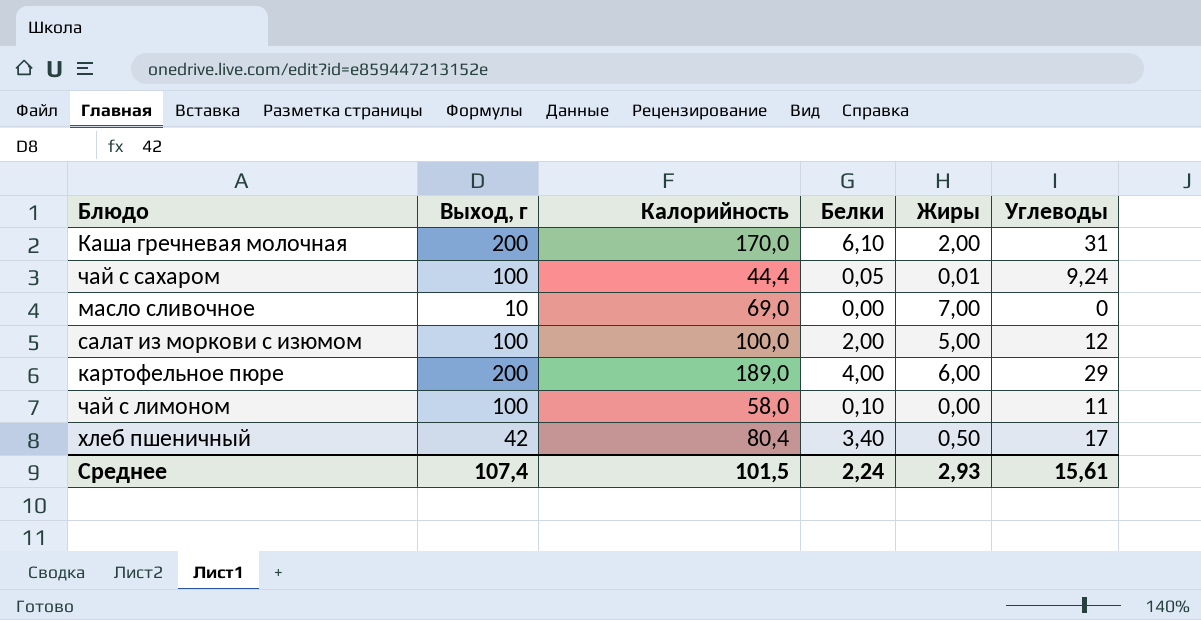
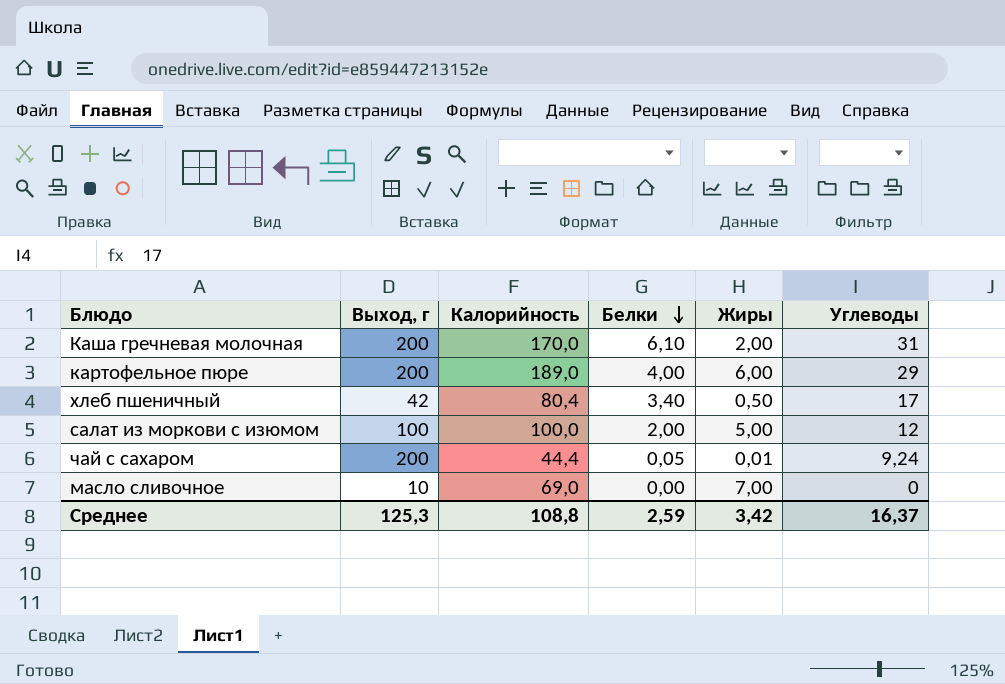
row order: none -> Белки descending
row чай с лимоном: 100 | 58,0 | 0,10 | 0,00 | 11 -> none
чай с сахаром | Выход, г: 100 -> 200
Среднее | Выход, г: 107,4 -> 125,3
Среднее | Калорийность: 101,5 -> 108,8
Среднее | Белки: 2,24 -> 2,59
Среднее | Жиры: 2,93 -> 3,42
Среднее | Углеводы: 15,61 -> 16,37

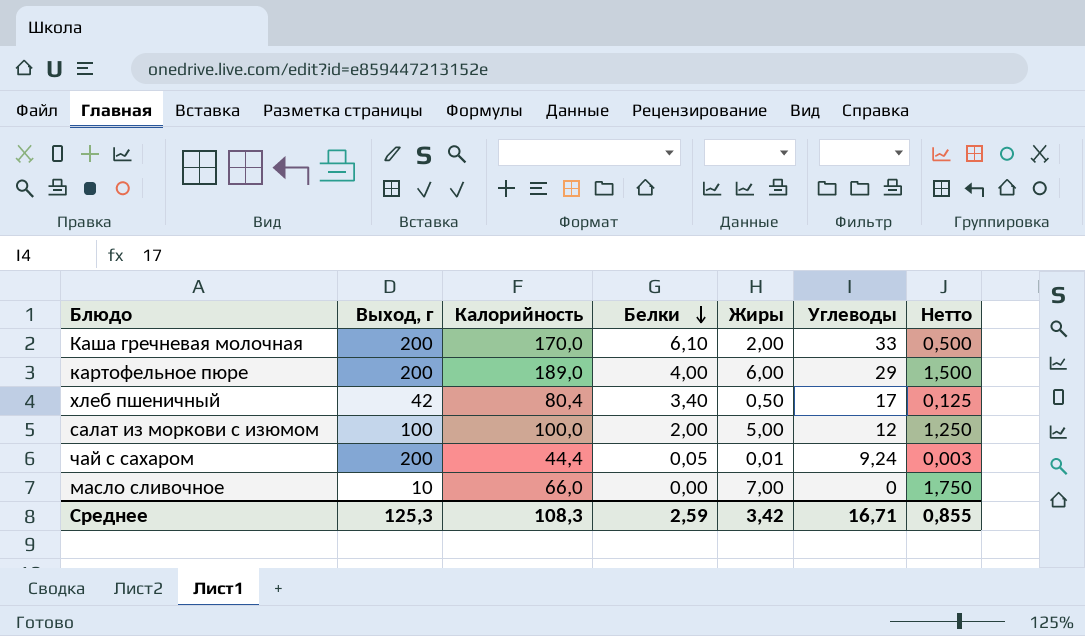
column Нетто | formula: none -> [Жиры] * 0,25
Каша гречневая молочная | Углеводы: 31 -> 33
масло сливочное | Калорийность: 69,0 -> 66,0
Среднее | Калорийность: 108,8 -> 108,3
Среднее | Углеводы: 16,37 -> 16,71

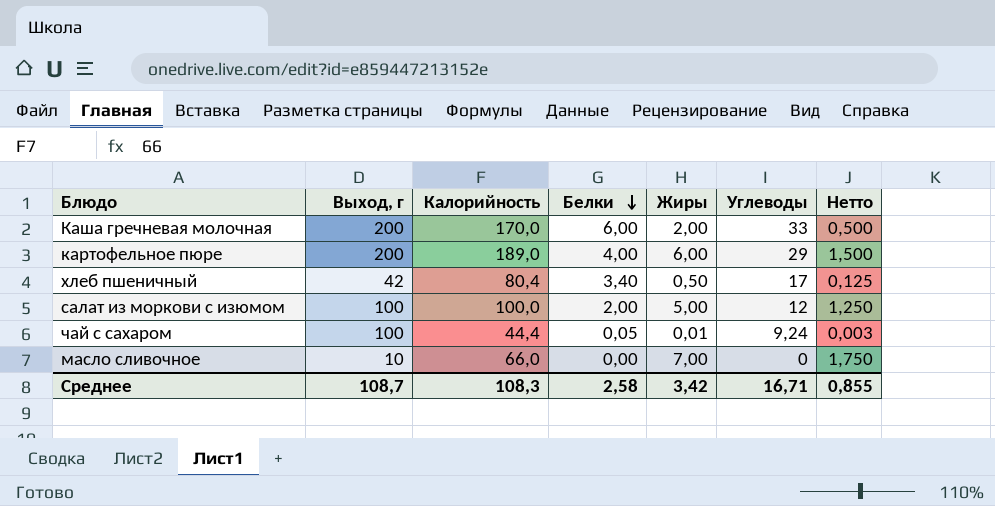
Каша гречневая молочная | Белки: 6,10 -> 6,00
чай с сахаром | Выход, г: 200 -> 100
Среднее | Выход, г: 125,3 -> 108,7
Среднее | Белки: 2,59 -> 2,58

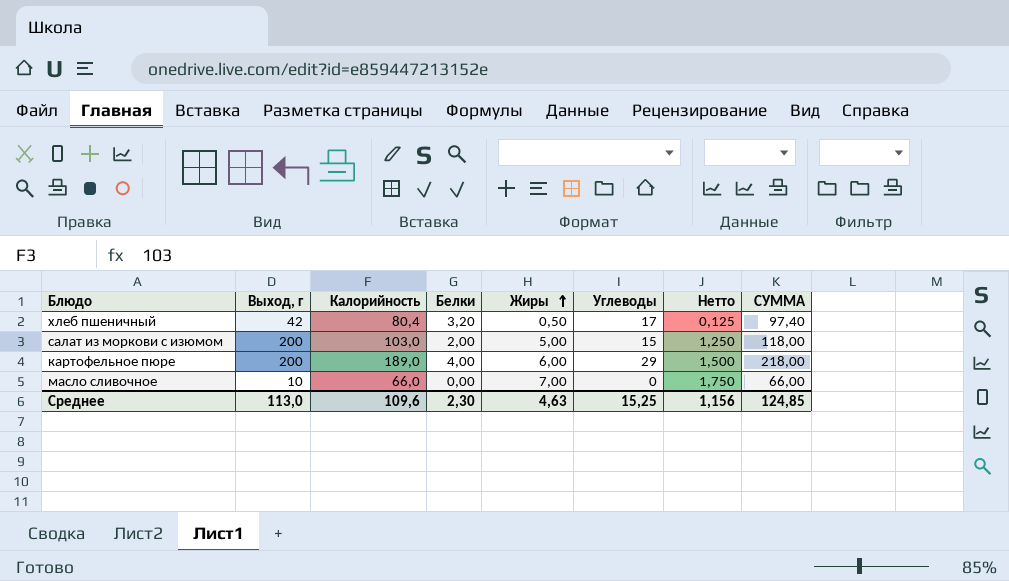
row order: Белки descending -> Жиры ascending
column СУММА | formula: none -> [Калорийность] + [Углеводы]
row Каша гречневая молочная: 200 | 170,0 | 6,00 | 2,00 | 33 | 0,500 -> none
row чай с сахаром: 100 | 44,4 | 0,05 | 0,01 | 9,24 | 0,003 -> none
хлеб пшеничный | Белки: 3,40 -> 3,20
салат из моркови с изюмом | Выход, г: 100 -> 200
салат из моркови с изюмом | Калорийность: 100,0 -> 103,0
салат из моркови с изюмом | Углеводы: 12 -> 15
Среднее | Выход, г: 108,7 -> 113,0
Среднее | Калорийность: 108,3 -> 109,6
Среднее | Белки: 2,58 -> 2,30
Среднее | Жиры: 3,42 -> 4,63
Среднее | Углеводы: 16,71 -> 15,25
Среднее | Нетто: 0,855 -> 1,156

